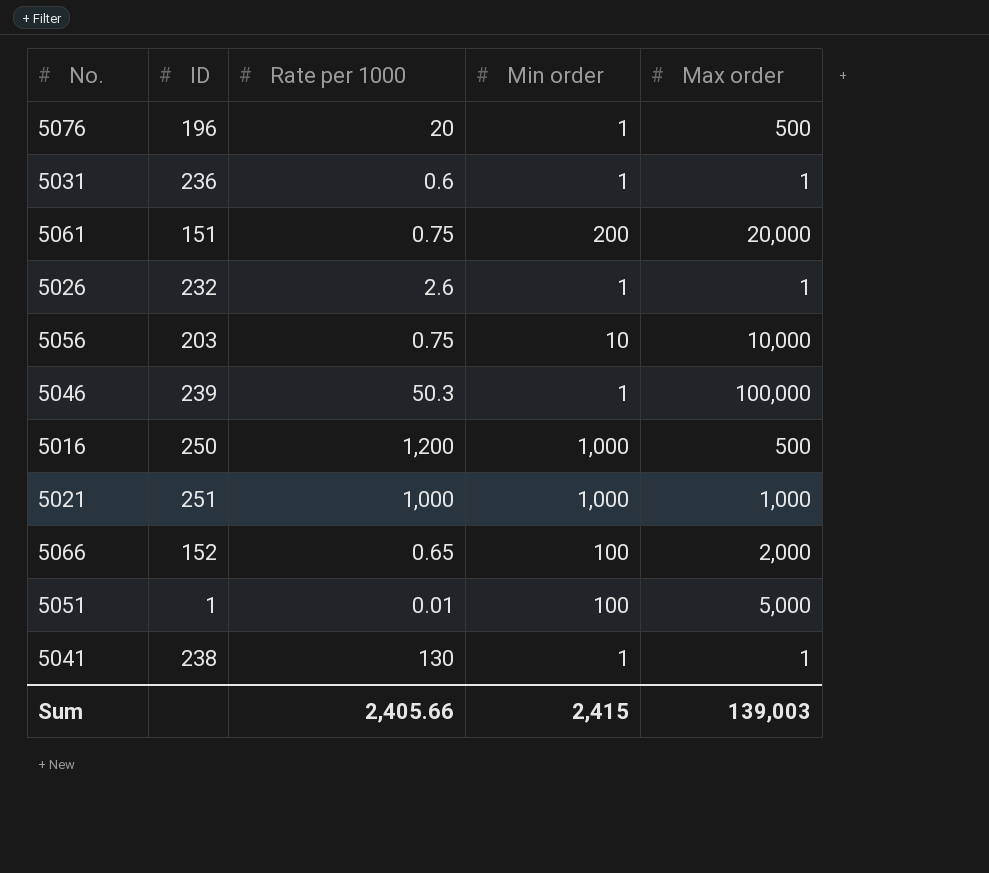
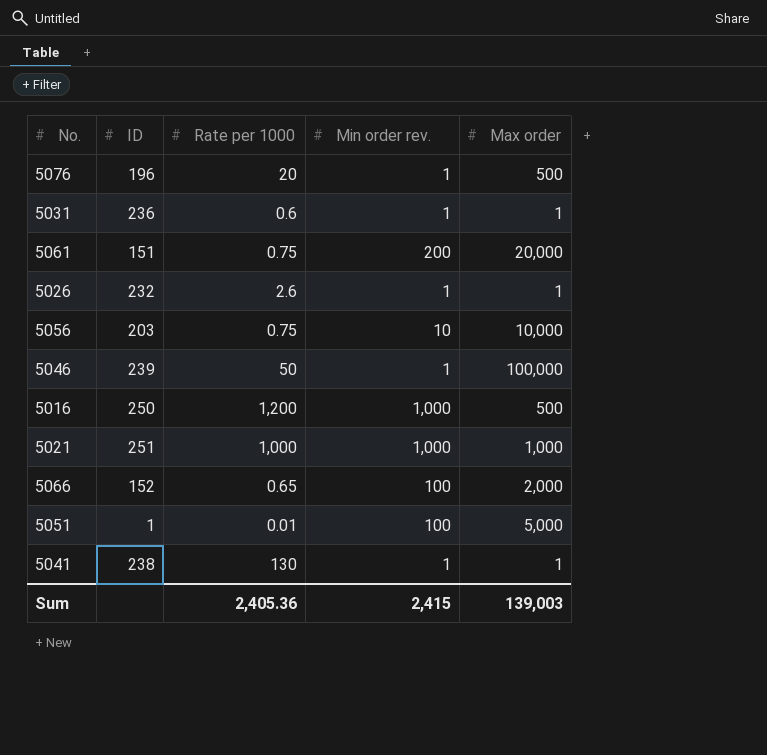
column name: Min order -> Min order rev.
5046 | Rate per 1000: 50.3 -> 50
Sum | Rate per 1000: 2,405.66 -> 2,405.36

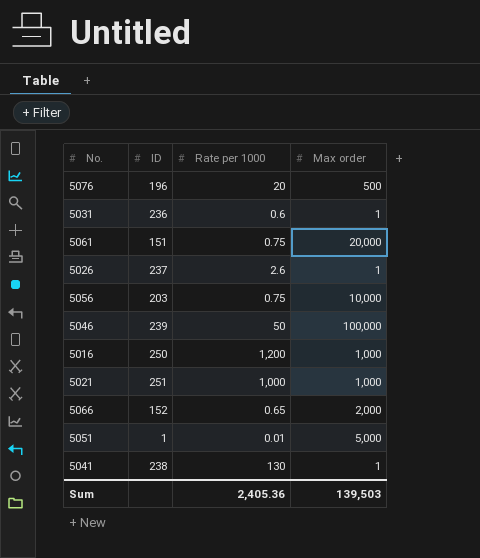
column Min order rev. | position: 4 -> none
5026 | ID: 232 -> 237
5016 | Max order: 500 -> 1,000
Sum | Max order: 139,003 -> 139,503

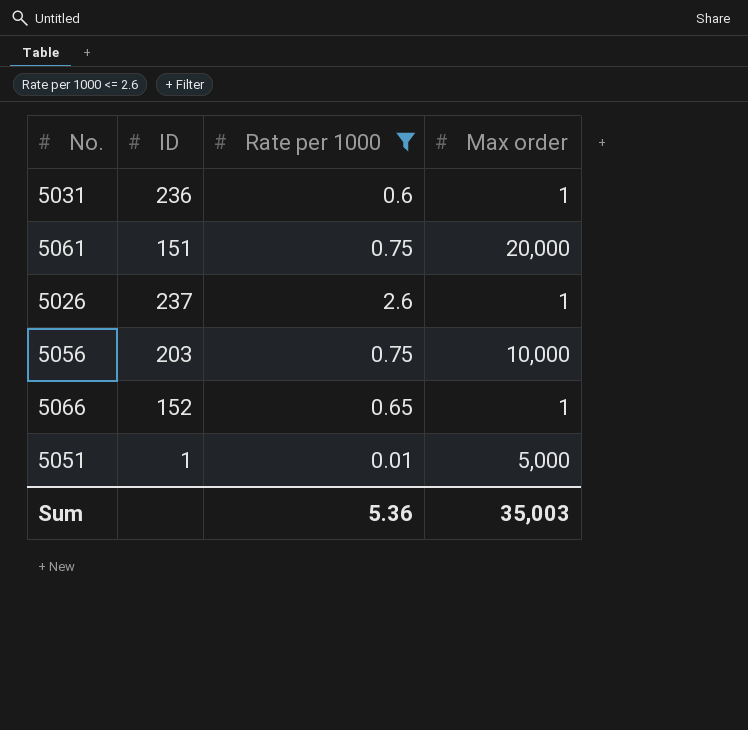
filter: none -> Rate per 1000 <= 2.6
5066 | Max order: 2,000 -> 1
Sum | Rate per 1000: 2,405.36 -> 5.36
Sum | Max order: 139,503 -> 35,003

